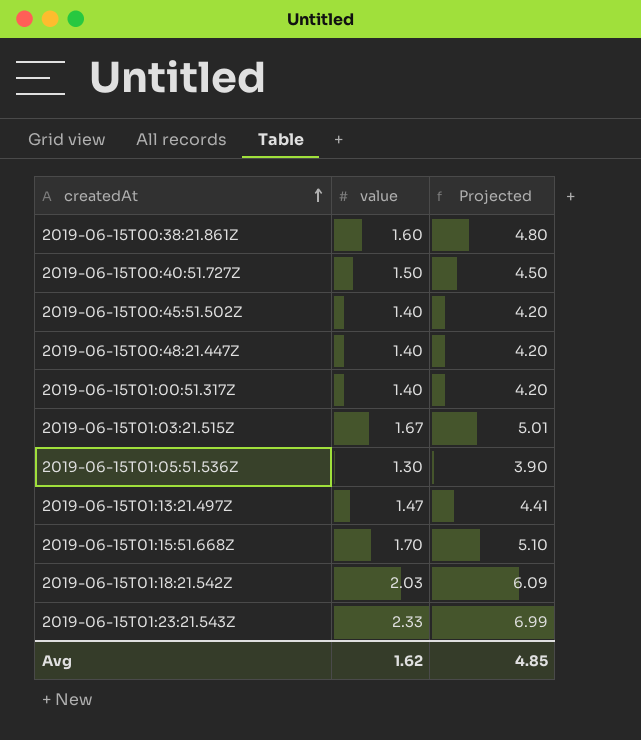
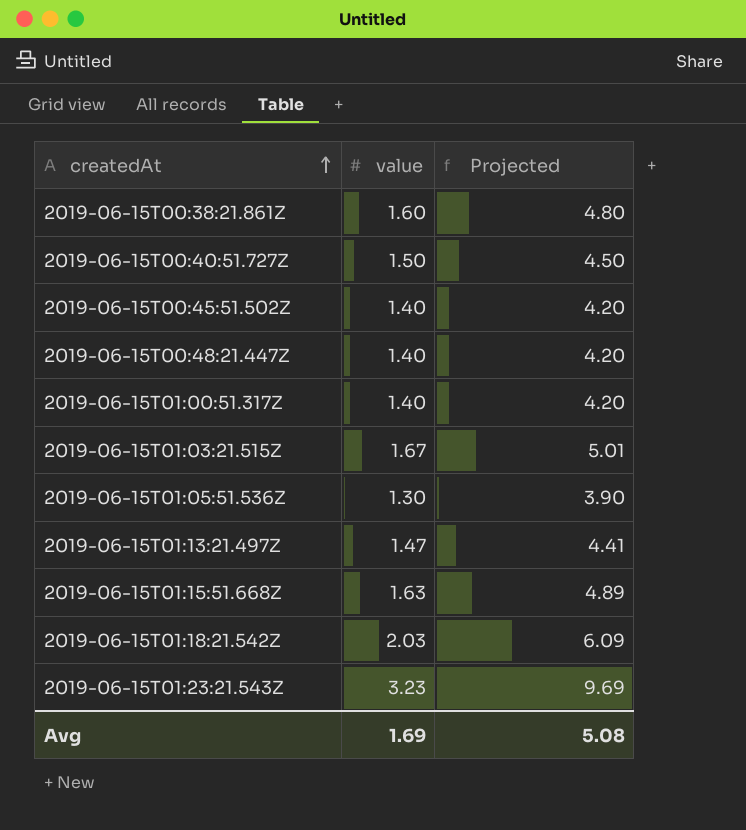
2019-06-15T01:15:51.668Z | value: 1.70 -> 1.63
2019-06-15T01:15:51.668Z | Projected: 5.10 -> 4.89
2019-06-15T01:23:21.543Z | value: 2.33 -> 3.23
2019-06-15T01:23:21.543Z | Projected: 6.99 -> 9.69
Avg | value: 1.62 -> 1.69
Avg | Projected: 4.85 -> 5.08

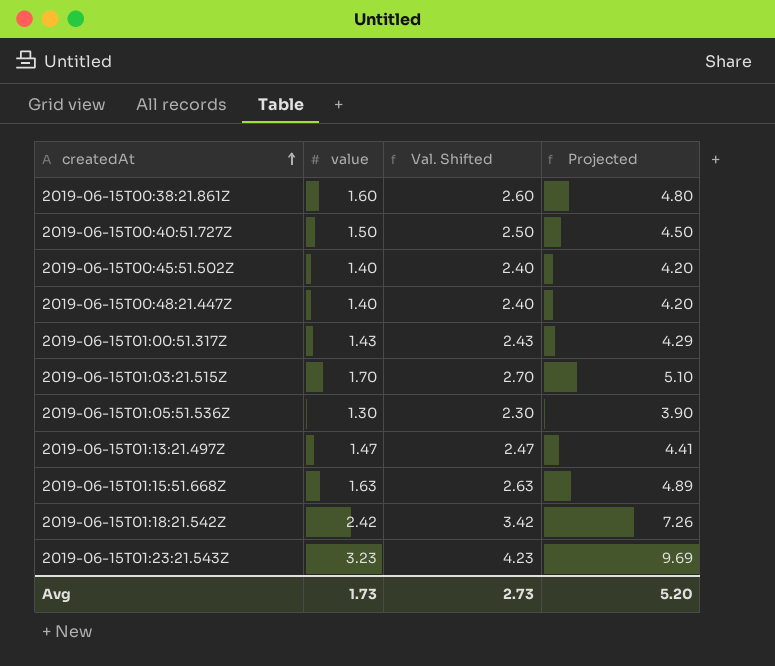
column Val. Shifted | formula: none -> [value] + 1
2019-06-15T01:00:51.317Z | value: 1.40 -> 1.43
2019-06-15T01:00:51.317Z | Projected: 4.20 -> 4.29
2019-06-15T01:03:21.515Z | value: 1.67 -> 1.70
2019-06-15T01:03:21.515Z | Projected: 5.01 -> 5.10
2019-06-15T01:18:21.542Z | value: 2.03 -> 2.42
2019-06-15T01:18:21.542Z | Projected: 6.09 -> 7.26
Avg | value: 1.69 -> 1.73
Avg | Projected: 5.08 -> 5.20

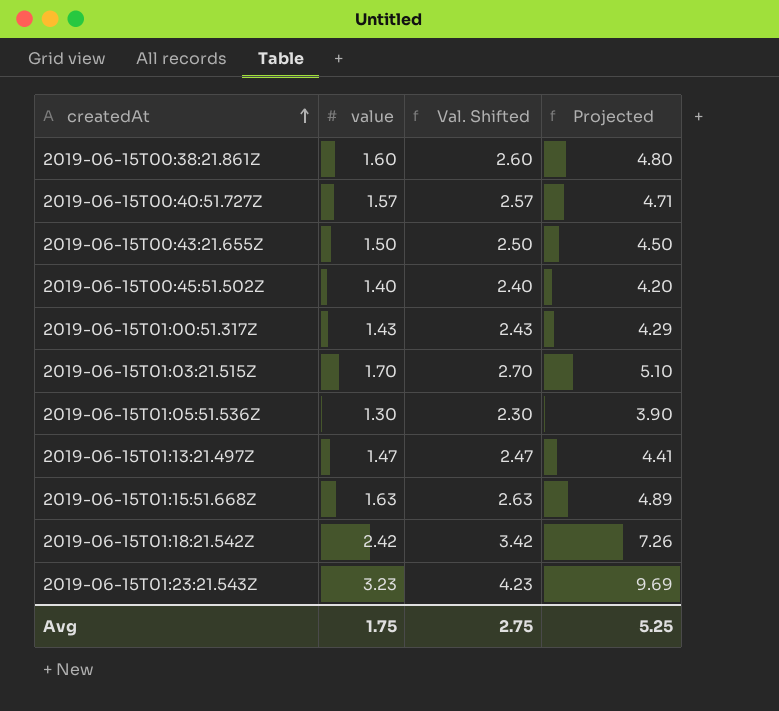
row 2019-06-15T00:48:21.447Z: 1.40 | 2.40 | 4.20 -> none
2019-06-15T00:40:51.727Z | value: 1.50 -> 1.57
2019-06-15T00:40:51.727Z | Val. Shifted: 2.50 -> 2.57
2019-06-15T00:40:51.727Z | Projected: 4.50 -> 4.71
row 2019-06-15T00:43:21.655Z: none -> 1.50 | 2.50 | 4.50
Avg | value: 1.73 -> 1.75
Avg | Val. Shifted: 2.73 -> 2.75
Avg | Projected: 5.20 -> 5.25

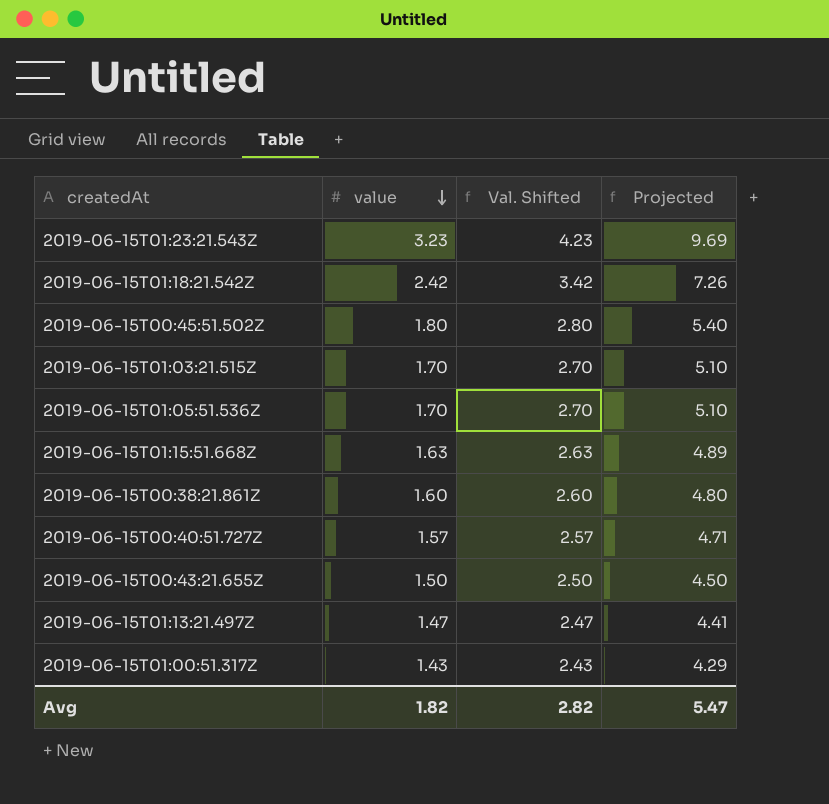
row order: createdAt ascending -> value descending
2019-06-15T00:45:51.502Z | value: 1.40 -> 1.80
2019-06-15T00:45:51.502Z | Val. Shifted: 2.40 -> 2.80
2019-06-15T00:45:51.502Z | Projected: 4.20 -> 5.40
2019-06-15T01:05:51.536Z | value: 1.30 -> 1.70
2019-06-15T01:05:51.536Z | Val. Shifted: 2.30 -> 2.70
2019-06-15T01:05:51.536Z | Projected: 3.90 -> 5.10
Avg | value: 1.75 -> 1.82
Avg | Val. Shifted: 2.75 -> 2.82
Avg | Projected: 5.25 -> 5.47

